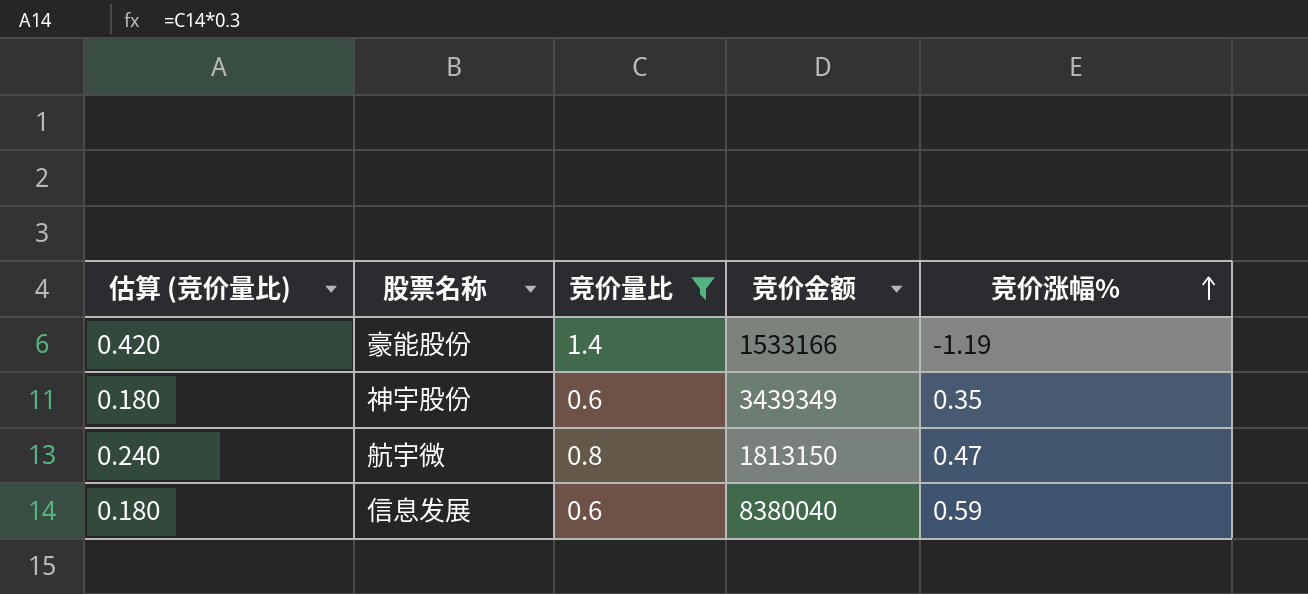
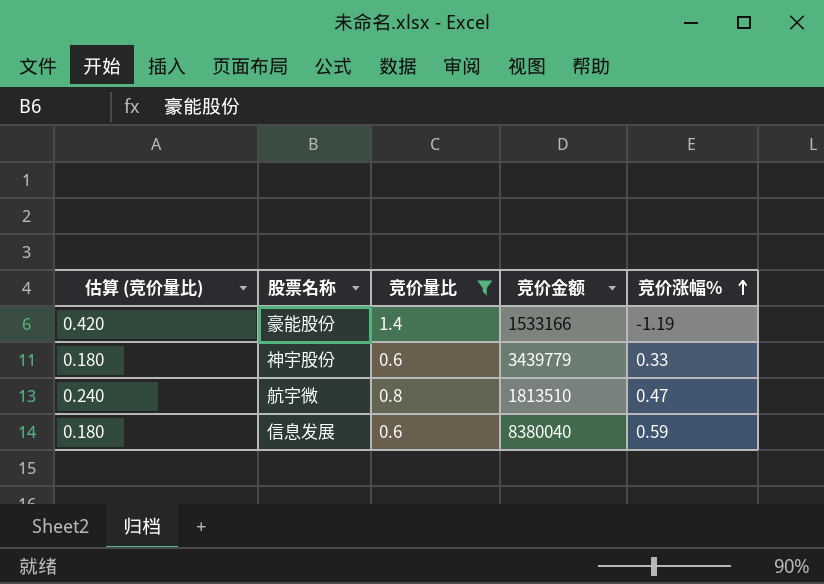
神宇股份 | 竞价金额: 3439349 -> 3439779
神宇股份 | 竞价涨幅%: 0.35 -> 0.33
航宇微 | 竞价金额: 1813150 -> 1813510

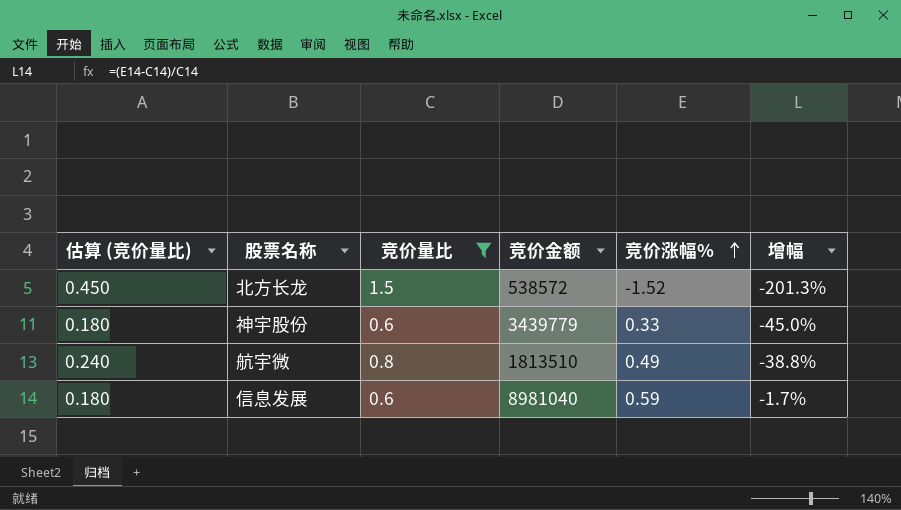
column 增幅 | formula: none -> ([竞价涨幅%] - [竞价量比]) / [竞价量比]
row 豪能股份: 0.420 | 1.4 | 1533166 | -1.19 -> none
row 北方长龙: none -> 0.450 | 1.5 | 538572 | -1.52 | -201.3%
航宇微 | 竞价涨幅%: 0.47 -> 0.49
信息发展 | 竞价金额: 8380040 -> 8981040

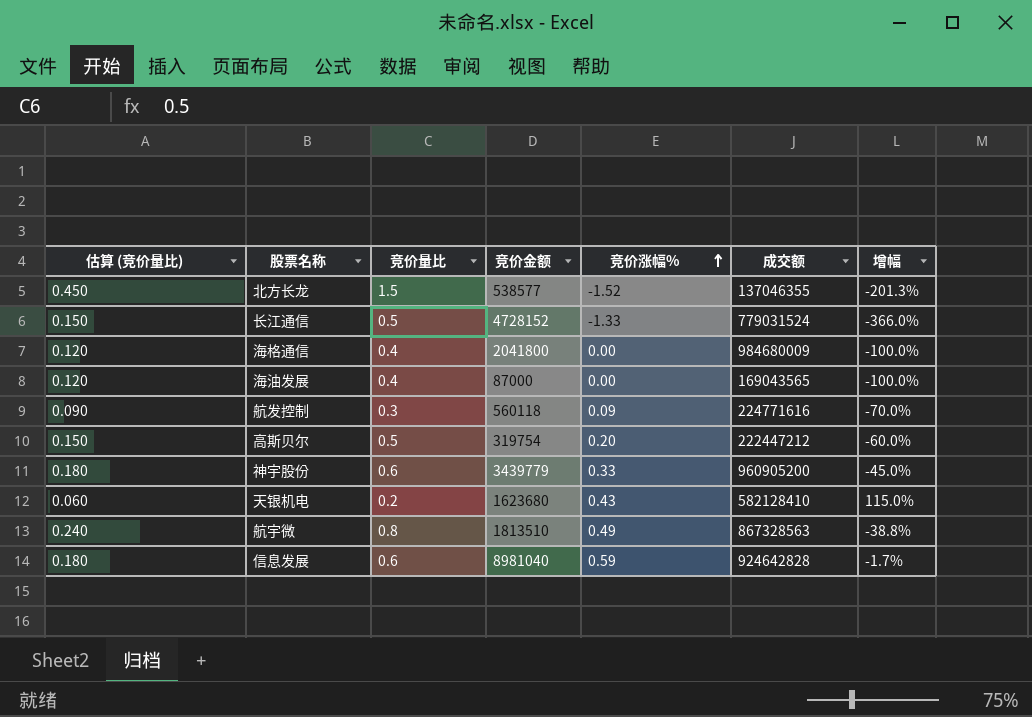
filter: 竞价量比 >= 0.6 -> none
column 成交额 | position: none -> 6
北方长龙 | 竞价金额: 538572 -> 538577

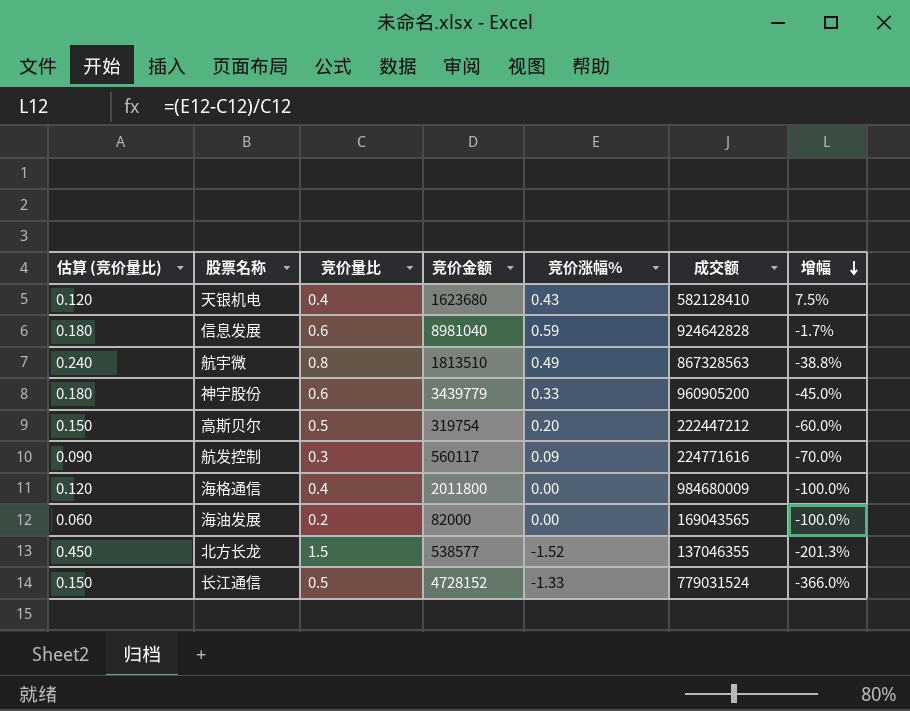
row order: 竞价涨幅% ascending -> 增幅 descending
天银机电 | 估算 (竞价量比): 0.060 -> 0.120
天银机电 | 竞价量比: 0.2 -> 0.4
天银机电 | 增幅: 115.0% -> 7.5%
航发控制 | 竞价金额: 560118 -> 560117
海格通信 | 竞价金额: 2041800 -> 2011800
海油发展 | 估算 (竞价量比): 0.120 -> 0.060
海油发展 | 竞价量比: 0.4 -> 0.2
海油发展 | 竞价金额: 87000 -> 82000

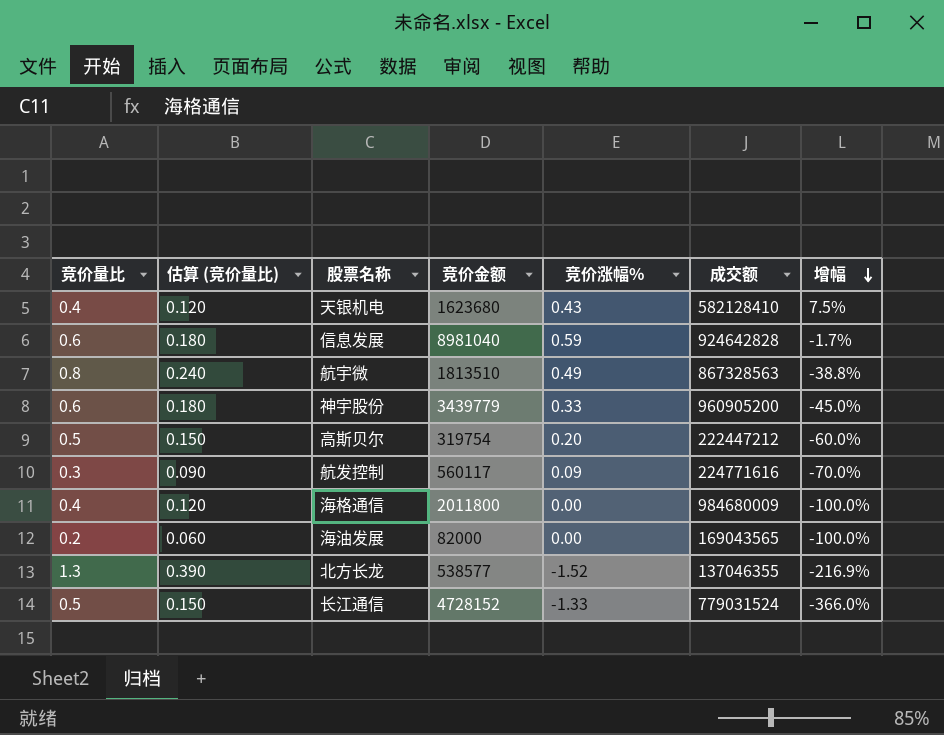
column 竞价量比 | position: 3 -> 1
北方长龙 | 竞价量比: 1.5 -> 1.3
北方长龙 | 估算 (竞价量比): 0.450 -> 0.390
北方长龙 | 增幅: -201.3% -> -216.9%

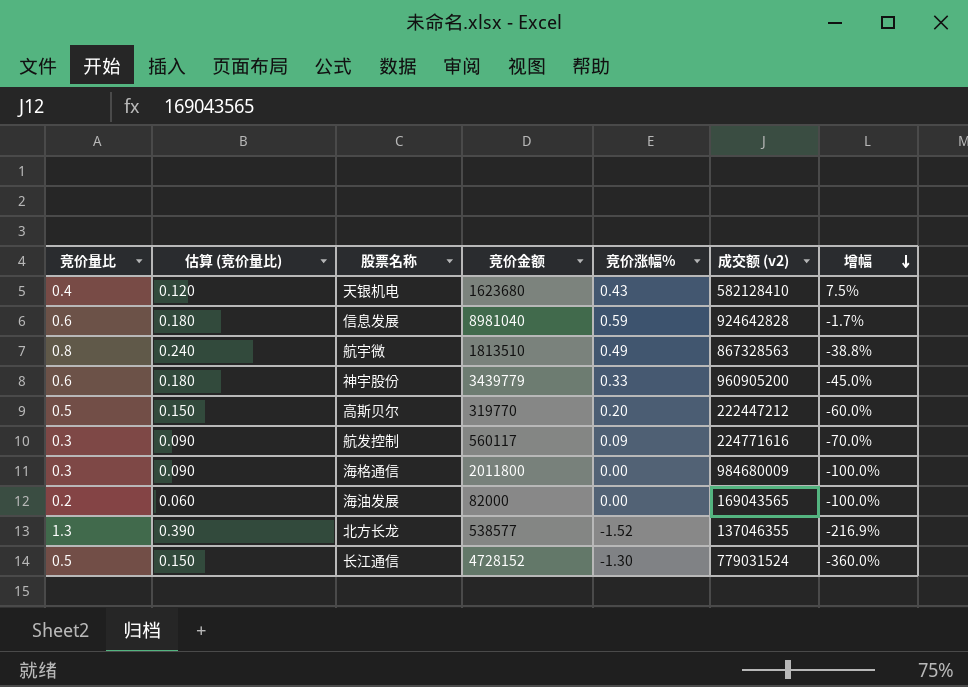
column name: 成交额 -> 成交额 (v2)
高斯贝尔 | 竞价金额: 319754 -> 319770
海格通信 | 竞价量比: 0.4 -> 0.3
海格通信 | 估算 (竞价量比): 0.120 -> 0.090
长江通信 | 竞价涨幅%: -1.33 -> -1.30
长江通信 | 增幅: -366.0% -> -360.0%

